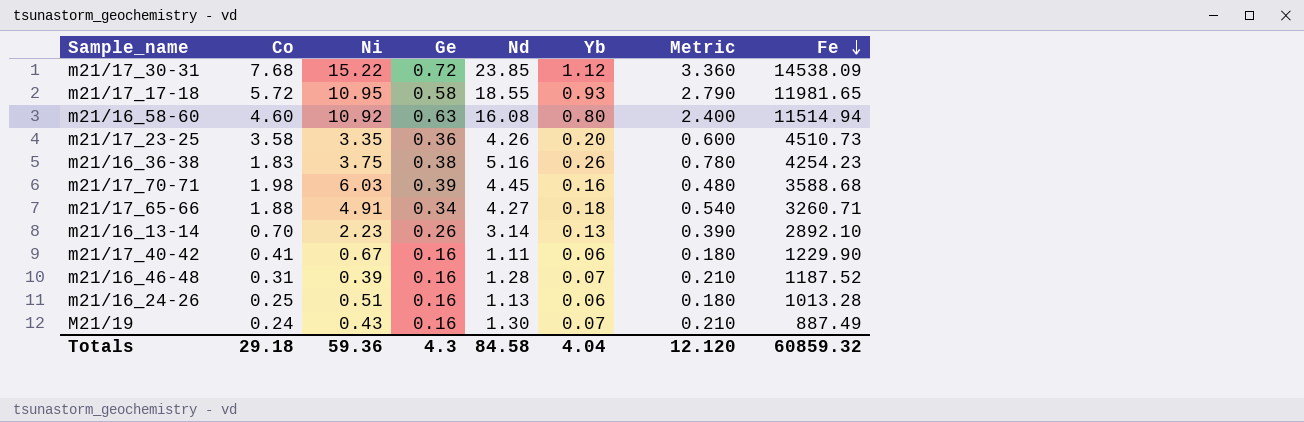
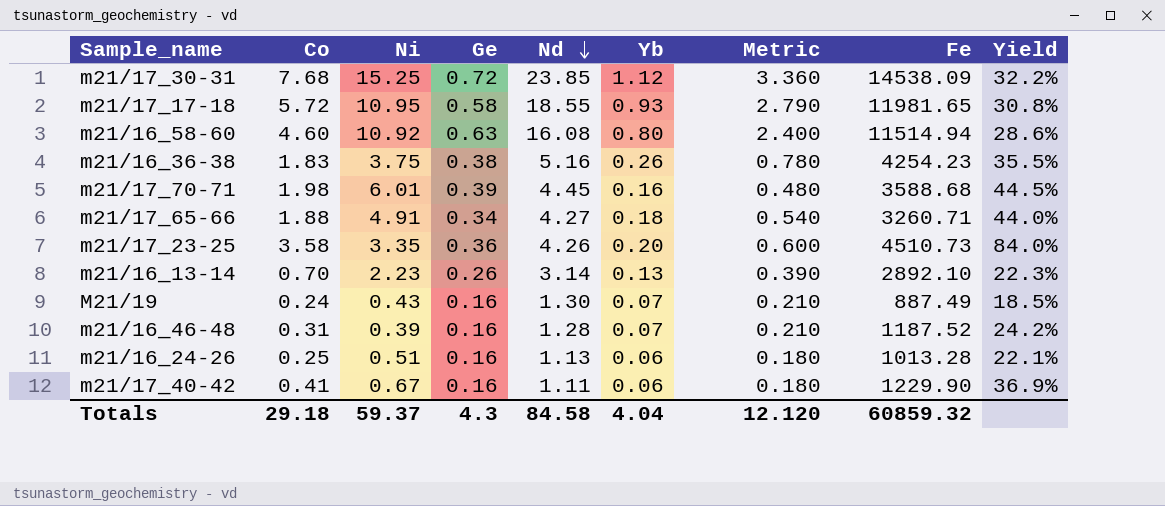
row order: Fe descending -> Nd descending
column Yield | formula: none -> [Co] / [Nd]
m21/17_30-31 | Ni: 15.22 -> 15.25
m21/17_70-71 | Ni: 6.03 -> 6.01
Totals | Ni: 59.36 -> 59.37

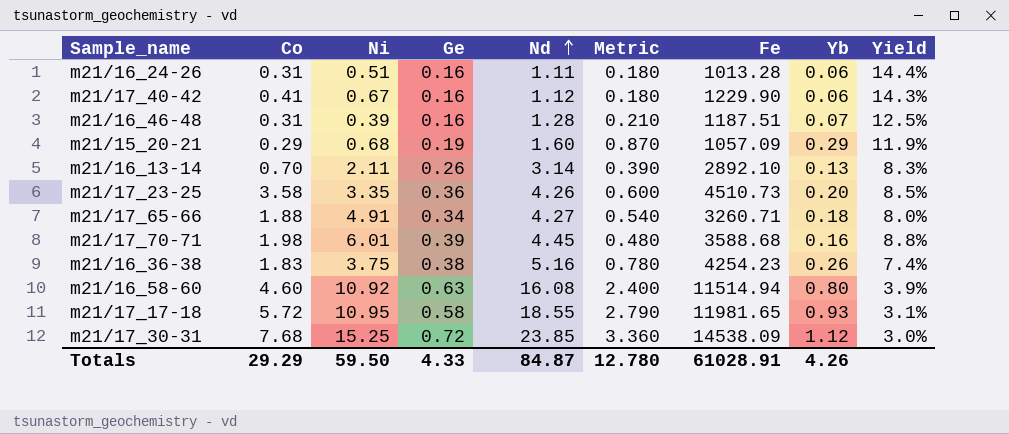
row order: Nd descending -> Nd ascending
column Yb | position: 6 -> 8
column Yield | formula: [Co] / [Nd] -> [Ge] / [Nd]
row M21/19: 0.24 | 0.43 | 0.16 | 1.30 | 0.07 | 0.210 | 887.49 | 18.5% -> none
m21/16_24-26 | Co: 0.25 -> 0.31
m21/16_24-26 | Nd: 1.13 -> 1.11
m21/17_40-42 | Nd: 1.11 -> 1.12
m21/16_46-48 | Fe: 1187.52 -> 1187.51
row m21/15_20-21: none -> 0.29 | 0.68 | 0.19 | 1.60 | 0.870 | 1057.09 | 0.29 | 11.9%
m21/16_13-14 | Ni: 2.23 -> 2.11
Totals | Co: 29.18 -> 29.29
Totals | Ni: 59.37 -> 59.50
Totals | Ge: 4.3 -> 4.33
Totals | Nd: 84.58 -> 84.87
Totals | Metric: 12.120 -> 12.780
Totals | Fe: 60859.32 -> 61028.91
Totals | Yb: 4.04 -> 4.26

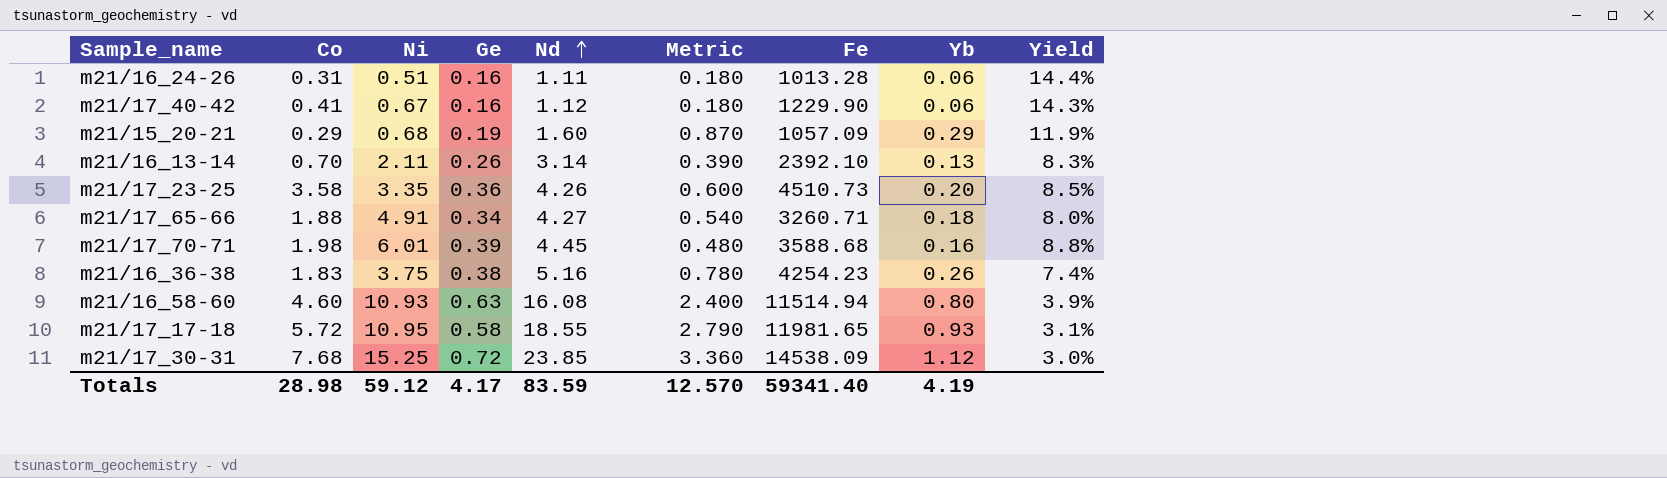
row m21/16_46-48: 0.31 | 0.39 | 0.16 | 1.28 | 0.210 | 1187.51 | 0.07 | 12.5% -> none
m21/16_13-14 | Fe: 2892.10 -> 2392.10
m21/16_58-60 | Ni: 10.92 -> 10.93
Totals | Co: 29.29 -> 28.98
Totals | Ni: 59.50 -> 59.12
Totals | Ge: 4.33 -> 4.17
Totals | Nd: 84.87 -> 83.59
Totals | Metric: 12.780 -> 12.570
Totals | Fe: 61028.91 -> 59341.40
Totals | Yb: 4.26 -> 4.19

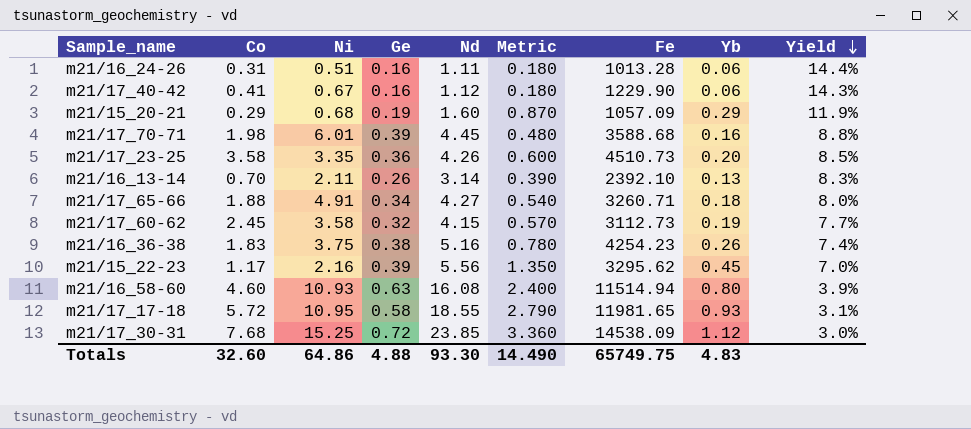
row order: Nd ascending -> Yield descending
row m21/17_60-62: none -> 2.45 | 3.58 | 0.32 | 4.15 | 0.570 | 3112.73 | 0.19 | 7.7%
row m21/15_22-23: none -> 1.17 | 2.16 | 0.39 | 5.56 | 1.350 | 3295.62 | 0.45 | 7.0%
Totals | Co: 28.98 -> 32.60
Totals | Ni: 59.12 -> 64.86
Totals | Ge: 4.17 -> 4.88
Totals | Nd: 83.59 -> 93.30
Totals | Metric: 12.570 -> 14.490
Totals | Fe: 59341.40 -> 65749.75
Totals | Yb: 4.19 -> 4.83

